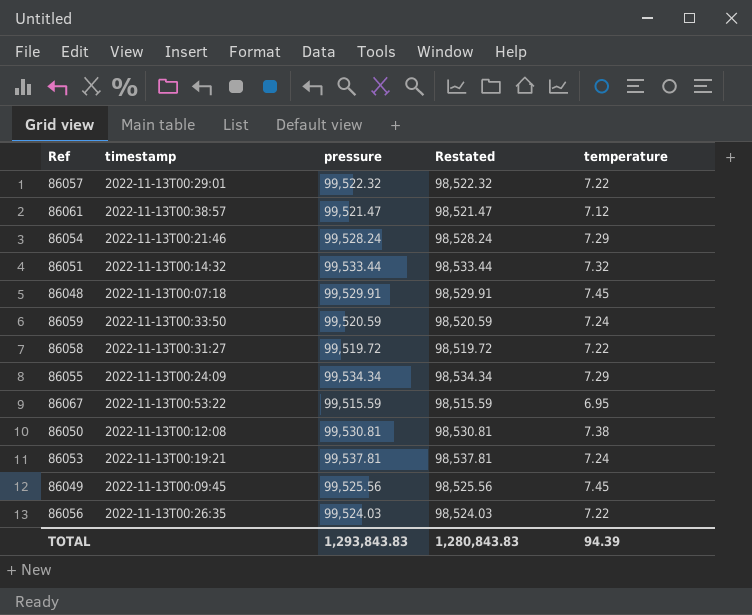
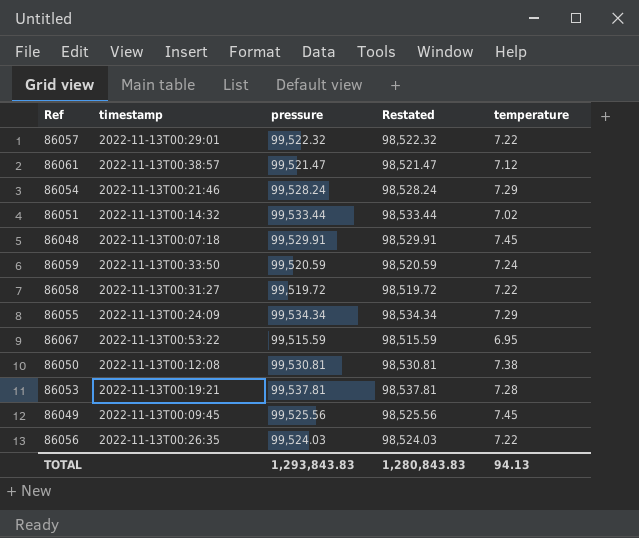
86051 | temperature: 7.32 -> 7.02
86053 | temperature: 7.24 -> 7.28
TOTAL | temperature: 94.39 -> 94.13

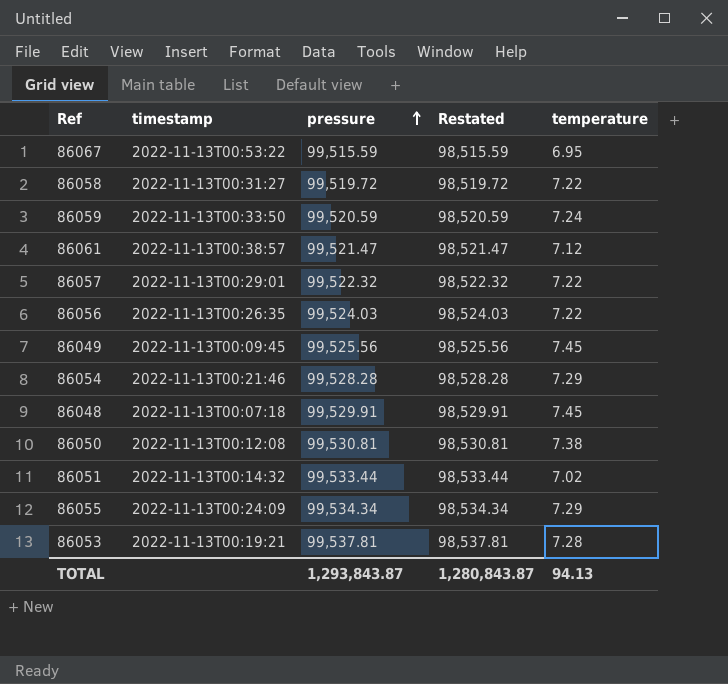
row order: none -> pressure ascending
86054 | pressure: 99,528.24 -> 99,528.28
86054 | Restated: 98,528.24 -> 98,528.28
TOTAL | pressure: 1,293,843.83 -> 1,293,843.87
TOTAL | Restated: 1,280,843.83 -> 1,280,843.87

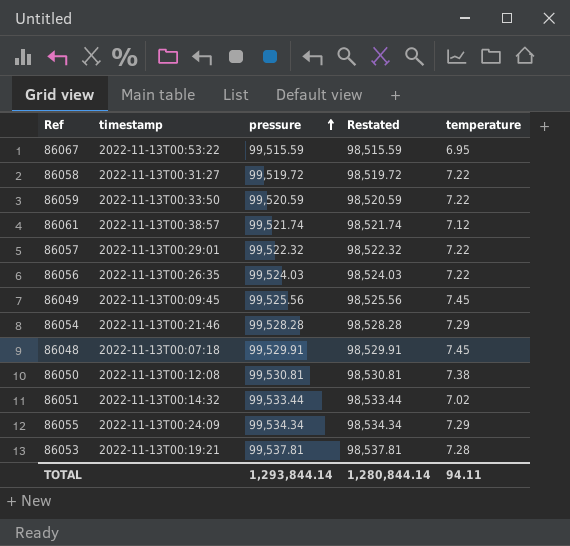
86059 | temperature: 7.24 -> 7.22
86061 | pressure: 99,521.47 -> 99,521.74
86061 | Restated: 98,521.47 -> 98,521.74
TOTAL | pressure: 1,293,843.87 -> 1,293,844.14
TOTAL | Restated: 1,280,843.87 -> 1,280,844.14
TOTAL | temperature: 94.13 -> 94.11

